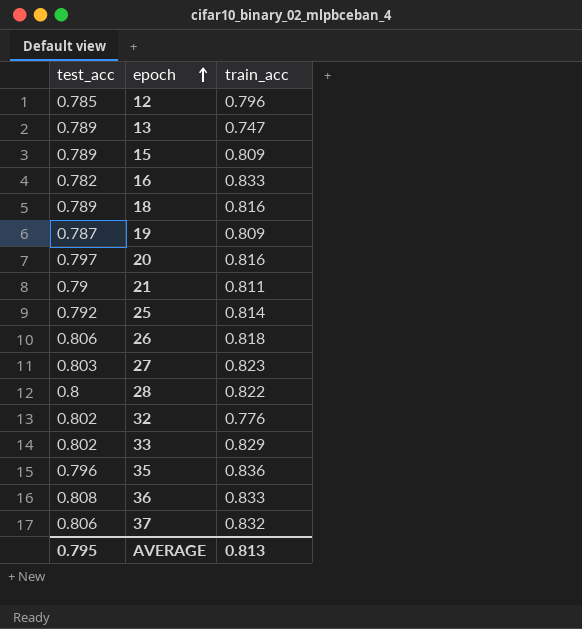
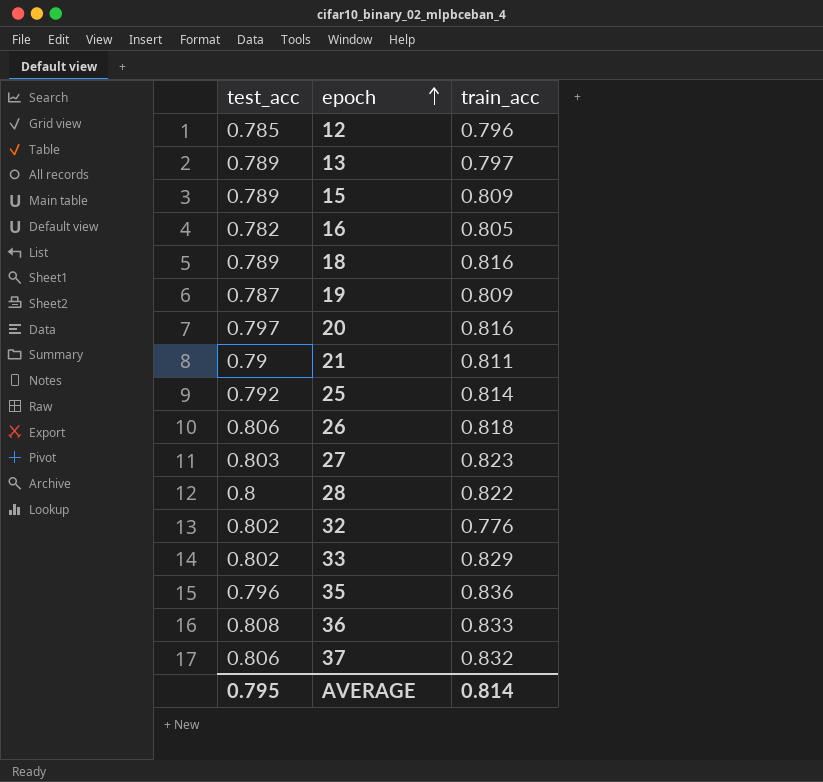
13 | train_acc: 0.747 -> 0.797
16 | train_acc: 0.833 -> 0.805
AVERAGE | train_acc: 0.813 -> 0.814

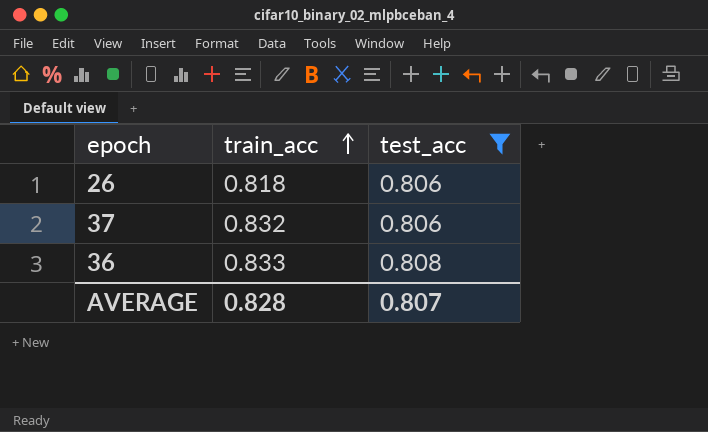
filter: none -> test_acc >= 0.806
row order: epoch ascending -> train_acc ascending
column test_acc | position: 1 -> 3
AVERAGE | train_acc: 0.814 -> 0.828
AVERAGE | test_acc: 0.795 -> 0.807

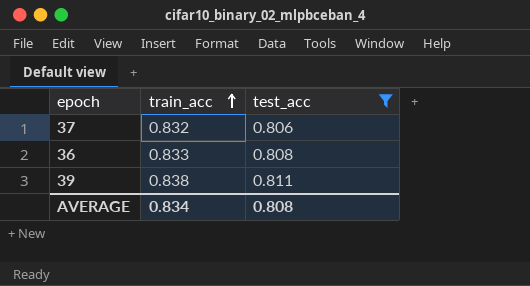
row 26: 0.818 | 0.806 -> none
row 39: none -> 0.838 | 0.811
AVERAGE | train_acc: 0.828 -> 0.834
AVERAGE | test_acc: 0.807 -> 0.808

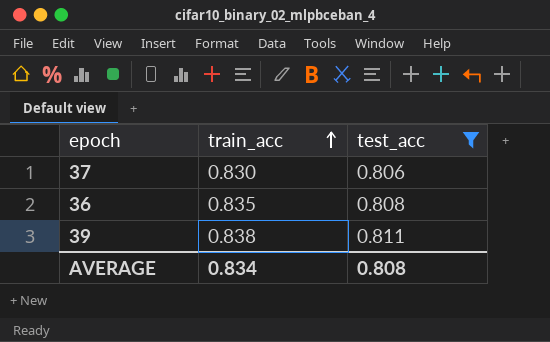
37 | train_acc: 0.832 -> 0.830
36 | train_acc: 0.833 -> 0.835

